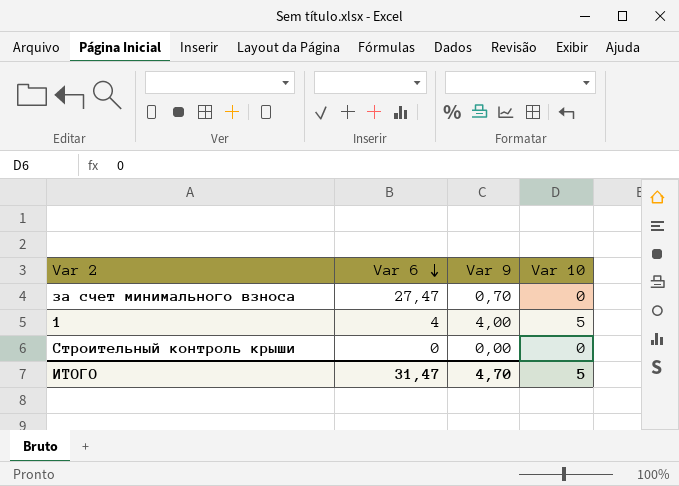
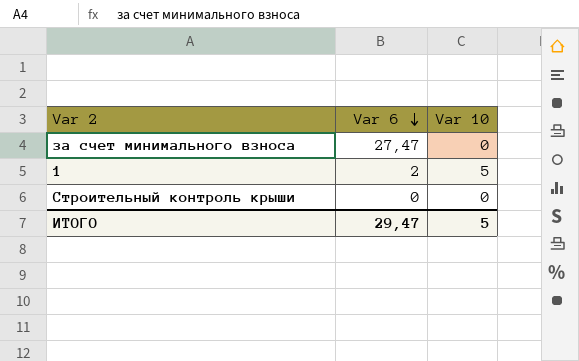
column Var 9 | position: 3 -> none
1 | Var 6: 4 -> 2
ИТОГО | Var 6: 31,47 -> 29,47

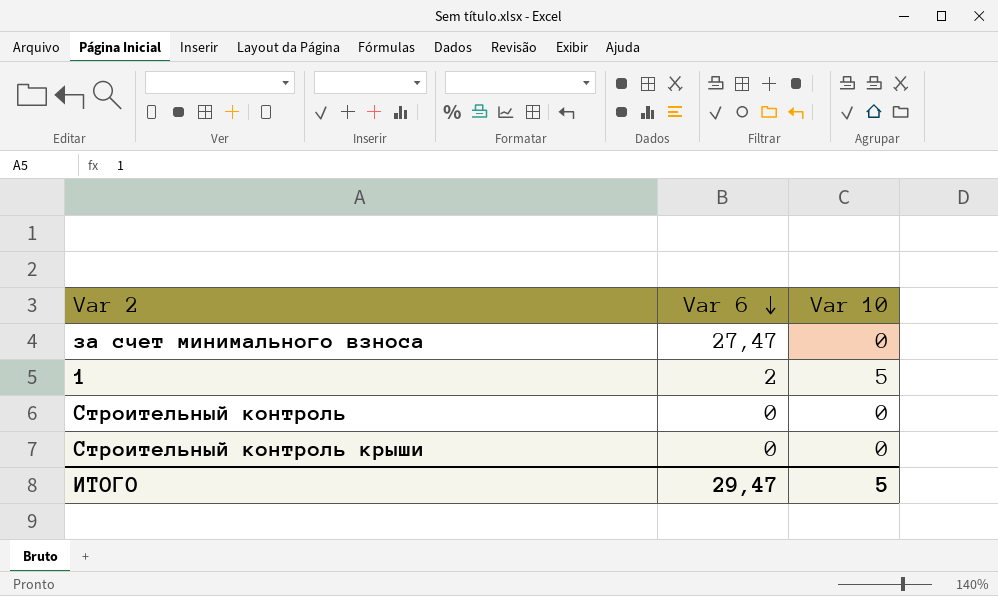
row Строительный контроль: none -> 0 | 0

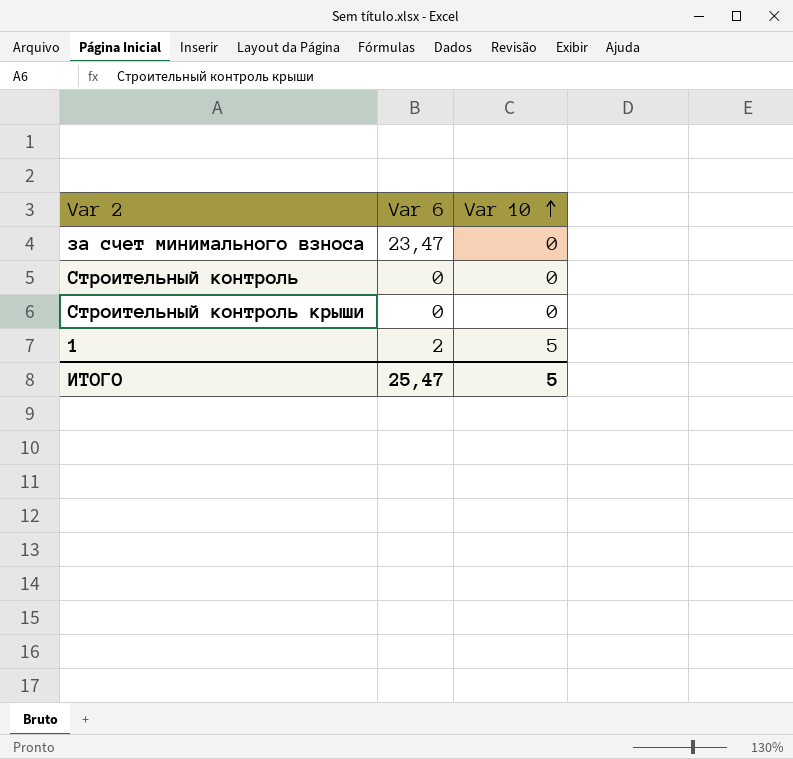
row order: Var 6 descending -> Var 10 ascending
за счет минимального взноса | Var 6: 27,47 -> 23,47
ИТОГО | Var 6: 29,47 -> 25,47

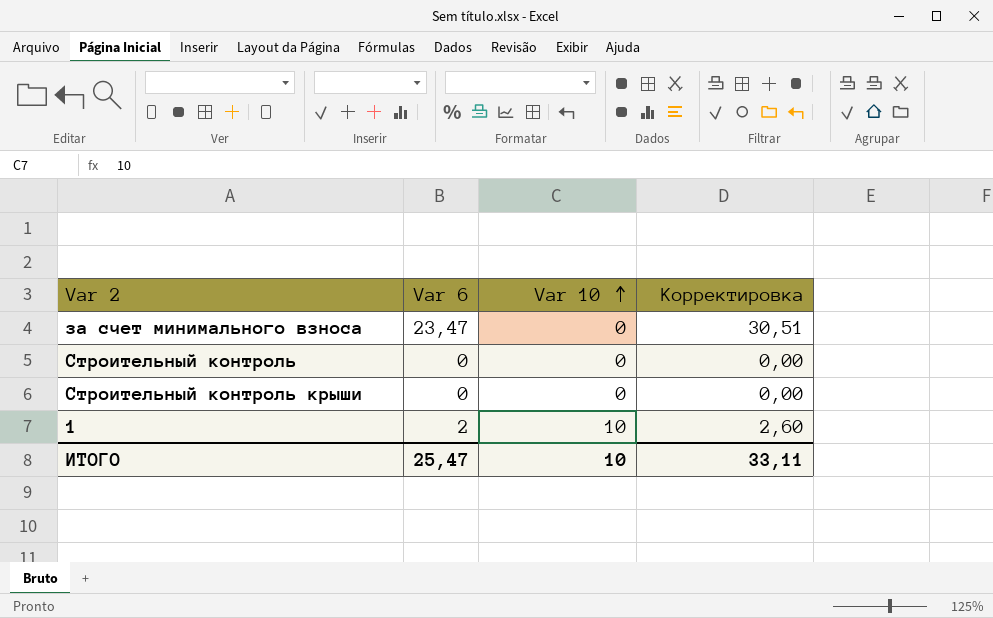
column Корректировка | formula: none -> [Var 6] * 1,3
1 | Var 10: 5 -> 10
ИТОГО | Var 10: 5 -> 10

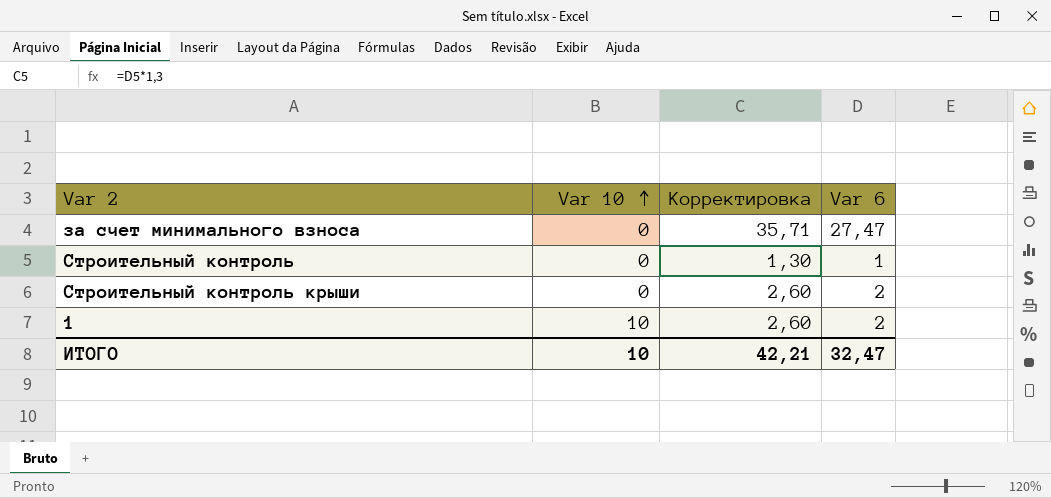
column Var 6 | position: 2 -> 4
за счет минимального взноса | Корректировка: 30,51 -> 35,71
за счет минимального взноса | Var 6: 23,47 -> 27,47
Строительный контроль | Корректировка: 0,00 -> 1,30
Строительный контроль | Var 6: 0 -> 1
Строительный контроль крыши | Корректировка: 0,00 -> 2,60
Строительный контроль крыши | Var 6: 0 -> 2
ИТОГО | Корректировка: 33,11 -> 42,21
ИТОГО | Var 6: 25,47 -> 32,47

